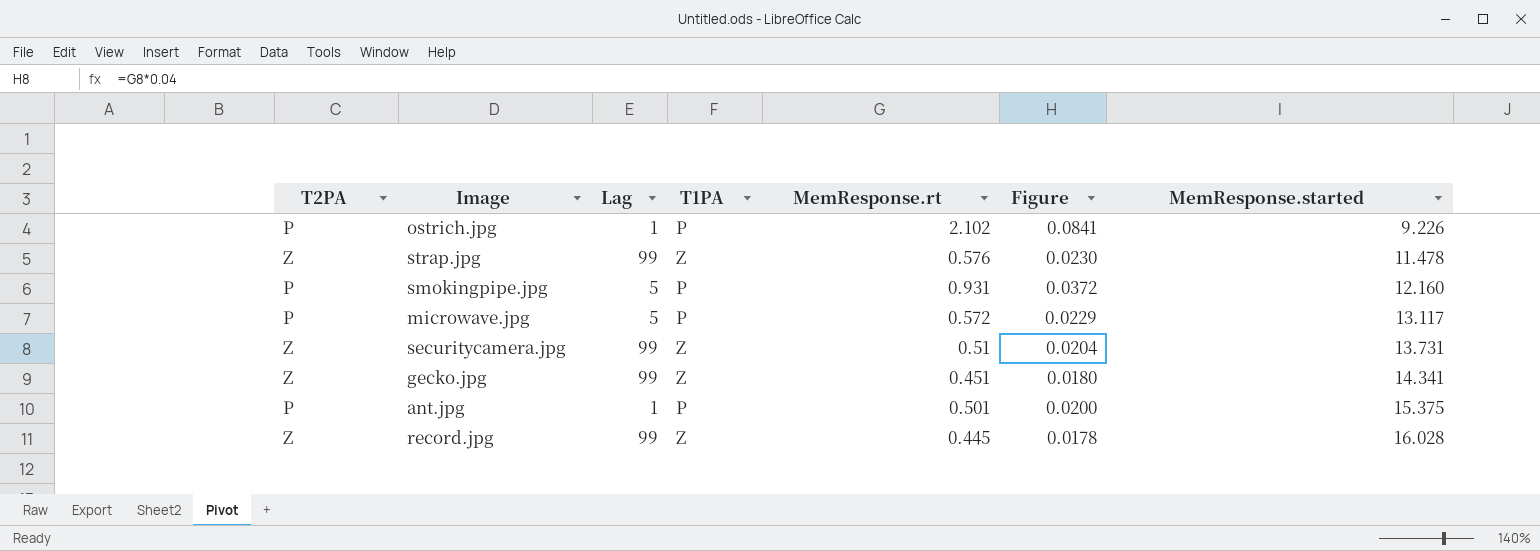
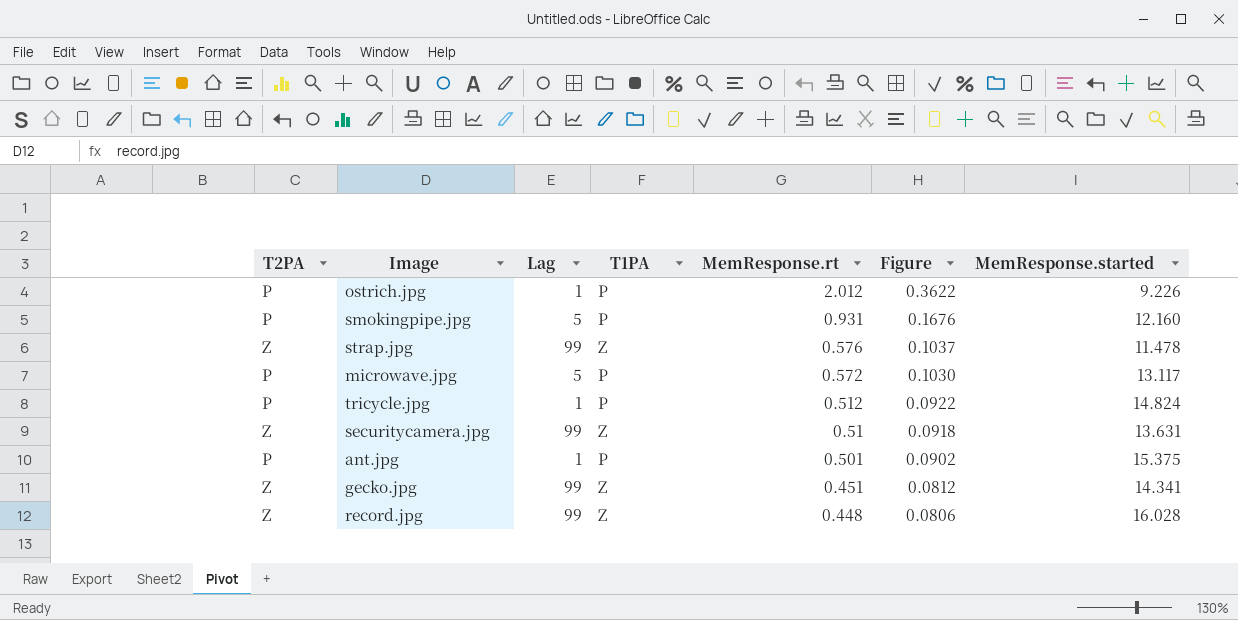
row order: MemResponse.started ascending -> MemResponse.rt descending
column Figure | formula: [MemResponse.rt] * 0.04 -> [MemResponse.rt] * 0.18
ostrich.jpg | MemResponse.rt: 2.102 -> 2.012
row tricycle.jpg: none -> P | 1 | P | 0.512 | 0.0922 | 14.824
securitycamera.jpg | MemResponse.started: 13.731 -> 13.631
record.jpg | MemResponse.rt: 0.445 -> 0.448

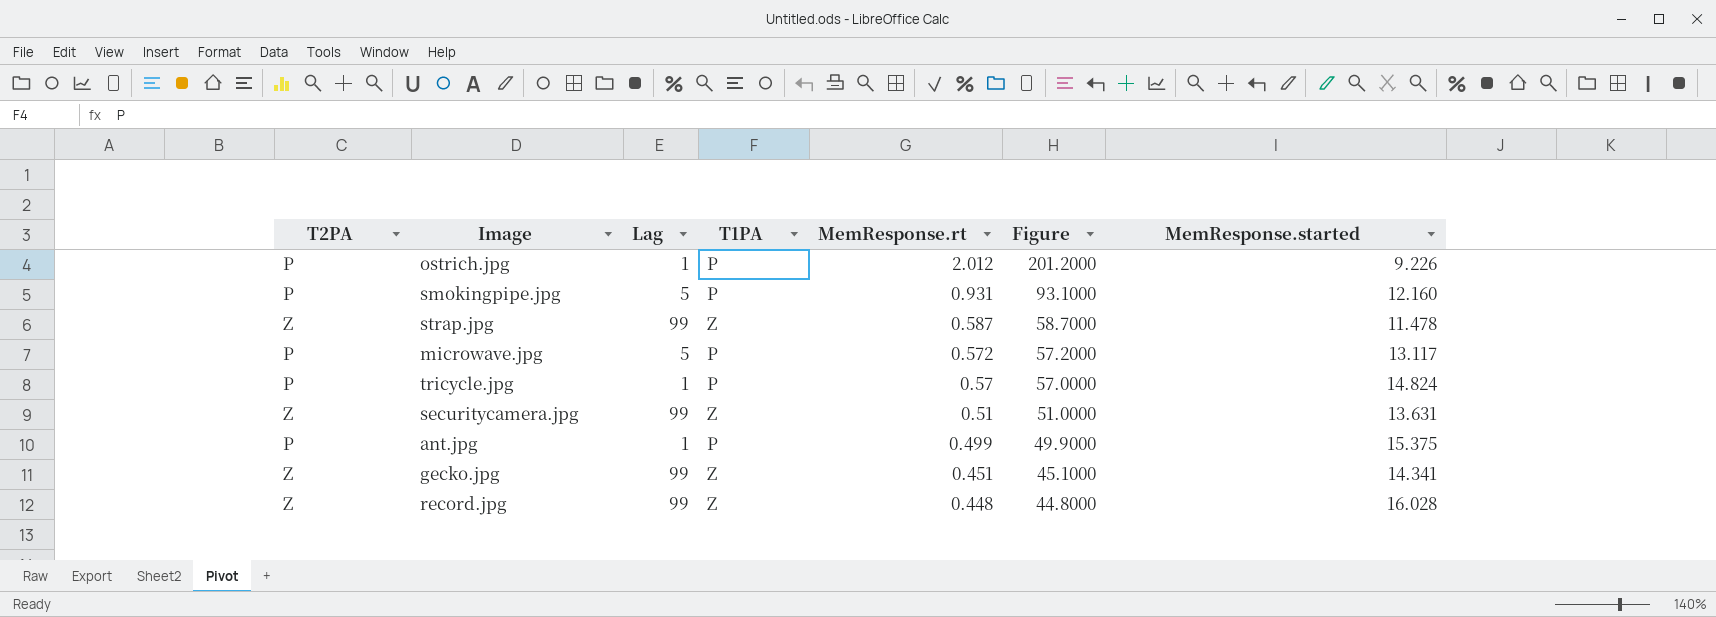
column Figure | formula: [MemResponse.rt] * 0.18 -> [MemResponse.rt] * 100
strap.jpg | MemResponse.rt: 0.576 -> 0.587
tricycle.jpg | MemResponse.rt: 0.512 -> 0.57
ant.jpg | MemResponse.rt: 0.501 -> 0.499

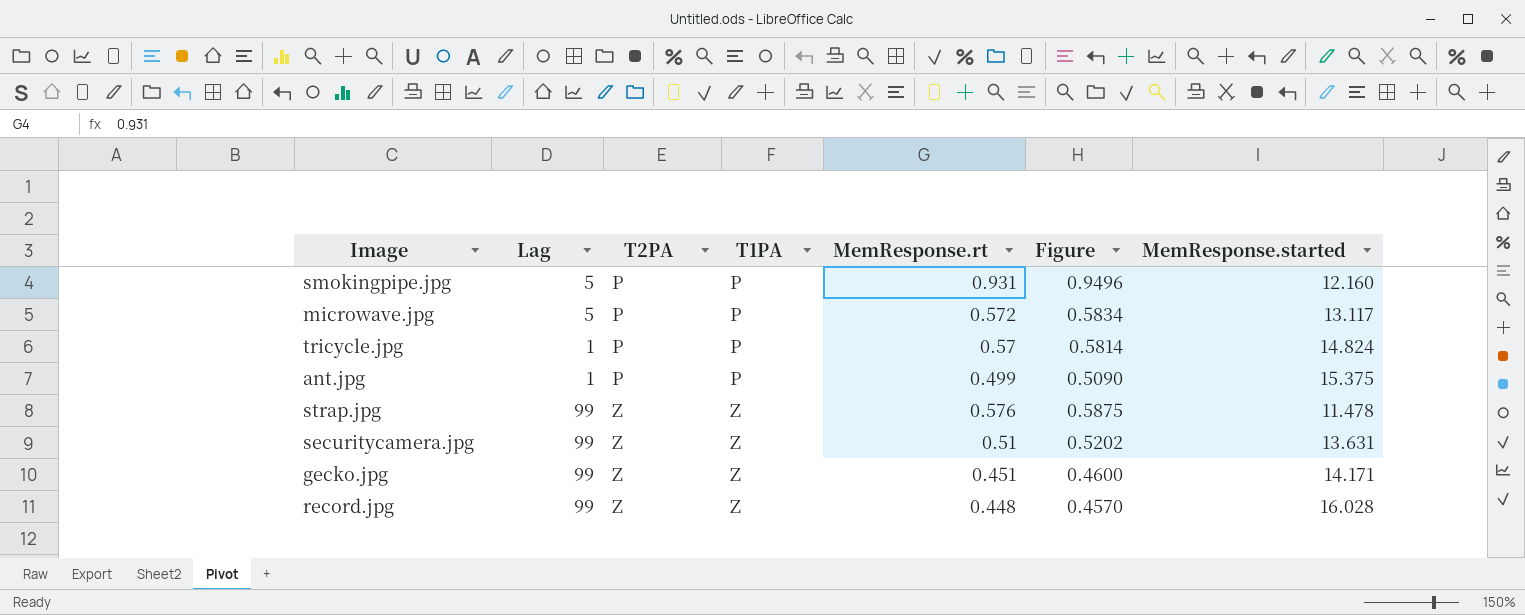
row order: MemResponse.rt descending -> T2PA ascending
column T2PA | position: 1 -> 3
column Figure | formula: [MemResponse.rt] * 100 -> [MemResponse.rt] * 1.02
row ostrich.jpg: P | 1 | P | 2.012 | 201.2000 | 9.226 -> none
strap.jpg | MemResponse.rt: 0.587 -> 0.576
gecko.jpg | MemResponse.started: 14.341 -> 14.171

